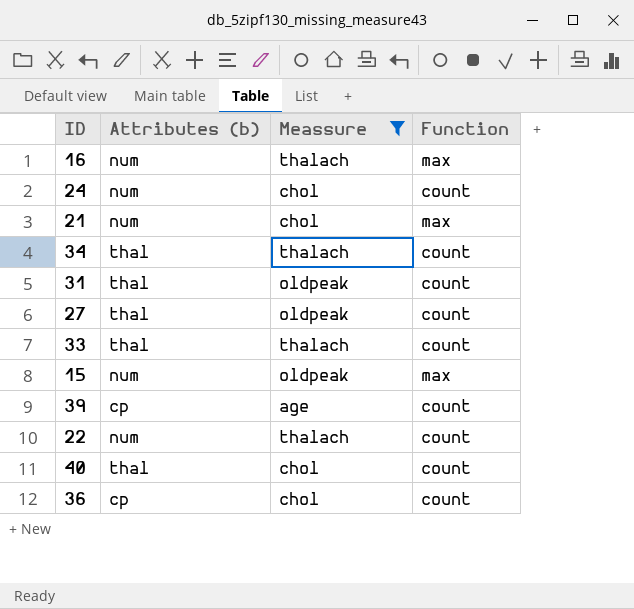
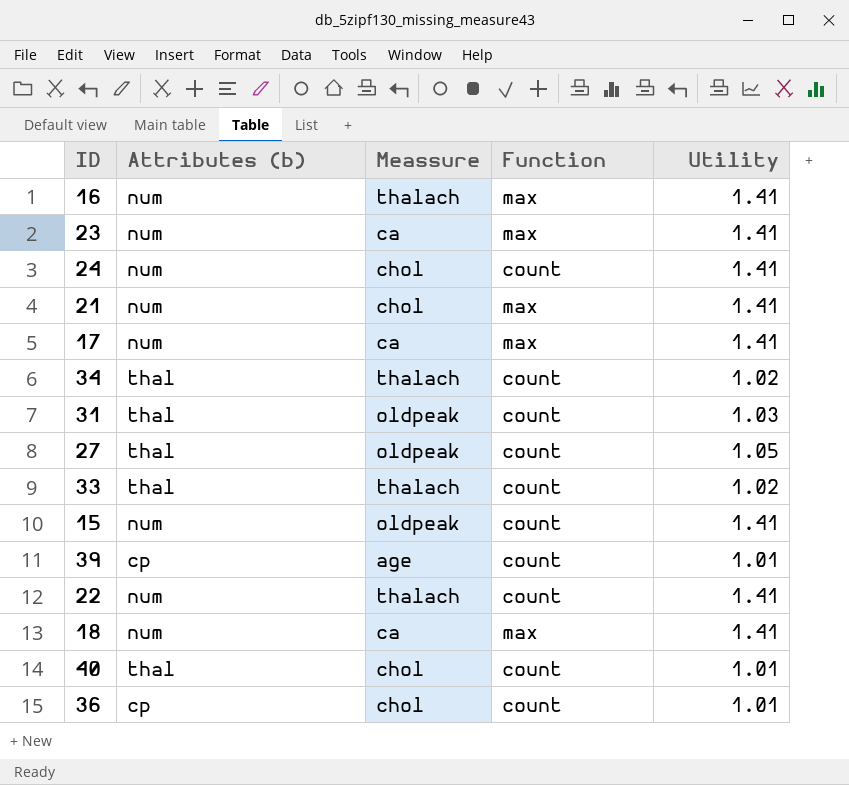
filter: Meassure != ca -> none
column Utility | position: none -> 5
15 | Function: max -> count

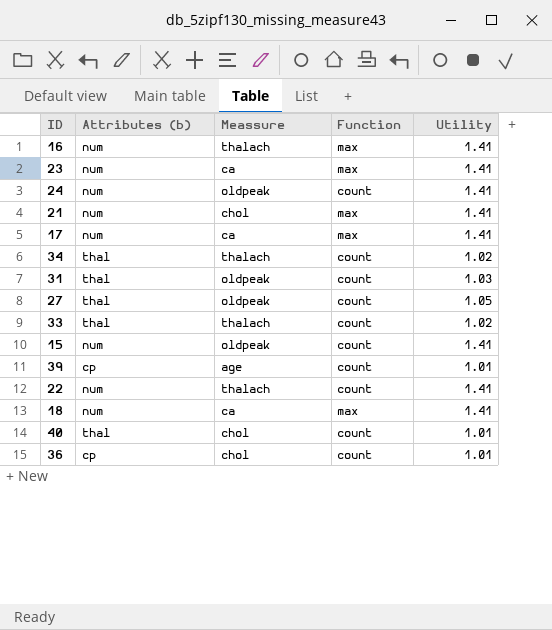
24 | Meassure: chol -> oldpeak

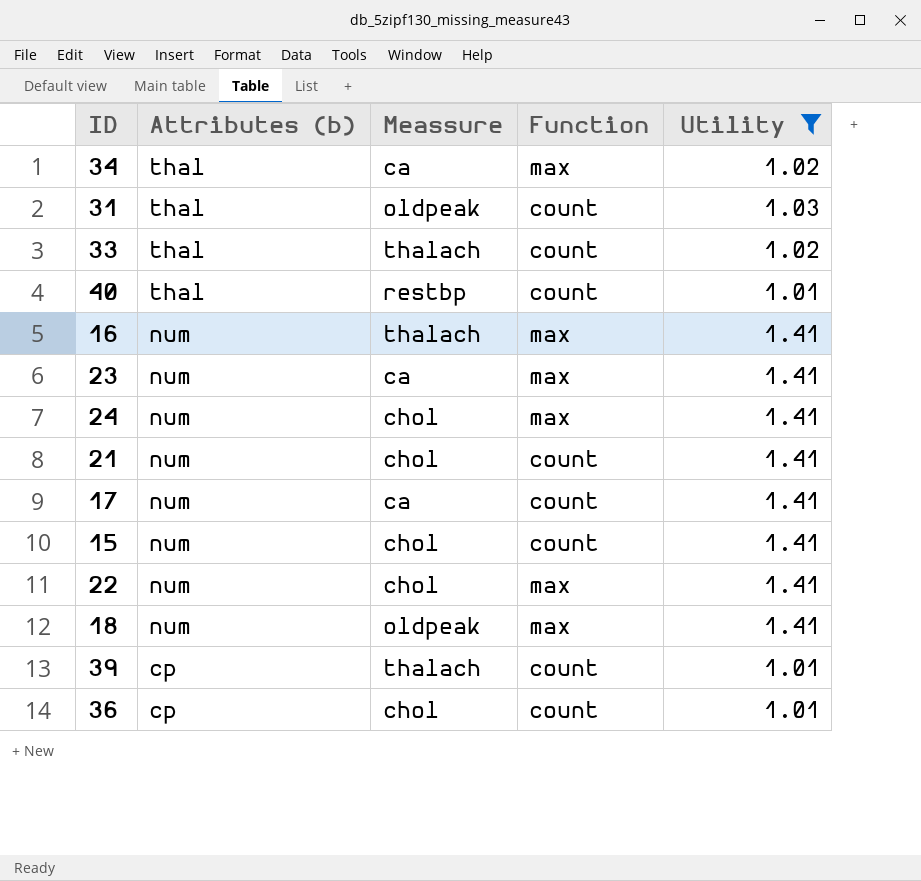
filter: none -> Utility != 1.05
row order: none -> Attributes (b) descending
34 | Meassure: thalach -> ca
34 | Function: count -> max
40 | Meassure: chol -> restbp
24 | Meassure: oldpeak -> chol
24 | Function: count -> max
21 | Function: max -> count
17 | Function: max -> count
15 | Meassure: oldpeak -> chol
22 | Meassure: thalach -> chol
22 | Function: count -> max
18 | Meassure: ca -> oldpeak
39 | Meassure: age -> thalach

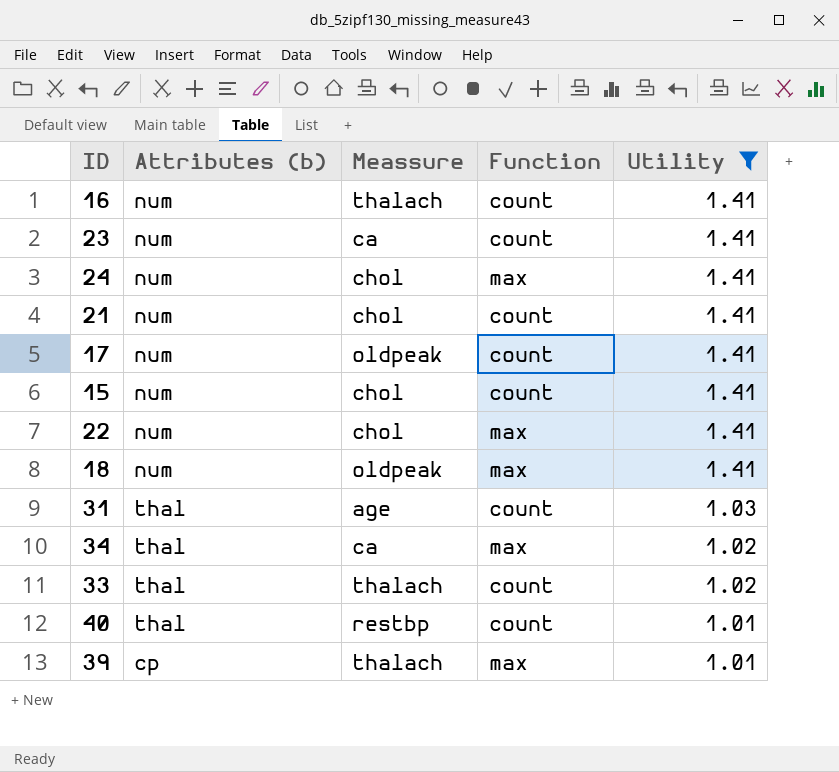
row order: Attributes (b) descending -> Utility descending
row 36: cp | chol | count | 1.01 -> none
16 | Function: max -> count
23 | Function: max -> count
17 | Meassure: ca -> oldpeak
31 | Meassure: oldpeak -> age
39 | Function: count -> max

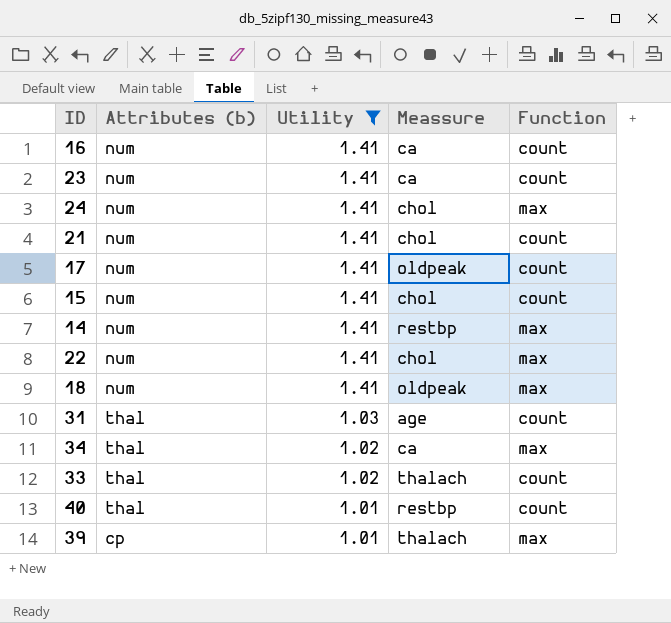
column Utility | position: 5 -> 3
16 | Meassure: thalach -> ca
row 14: none -> num | 1.41 | restbp | max

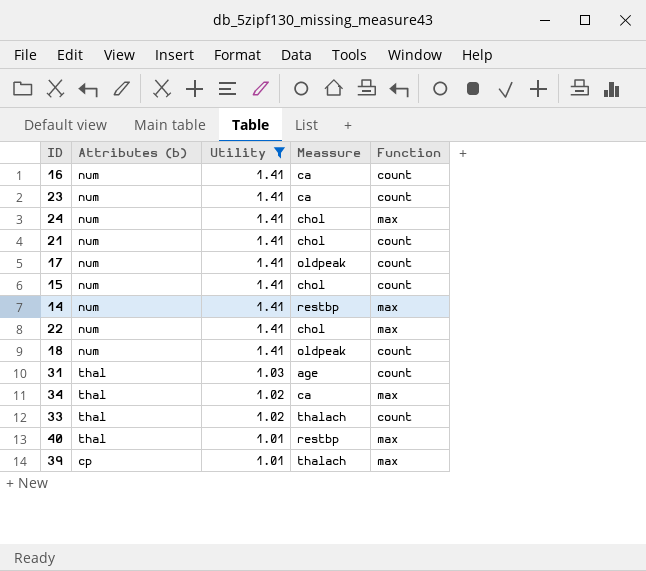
18 | Function: max -> count
40 | Function: count -> max

